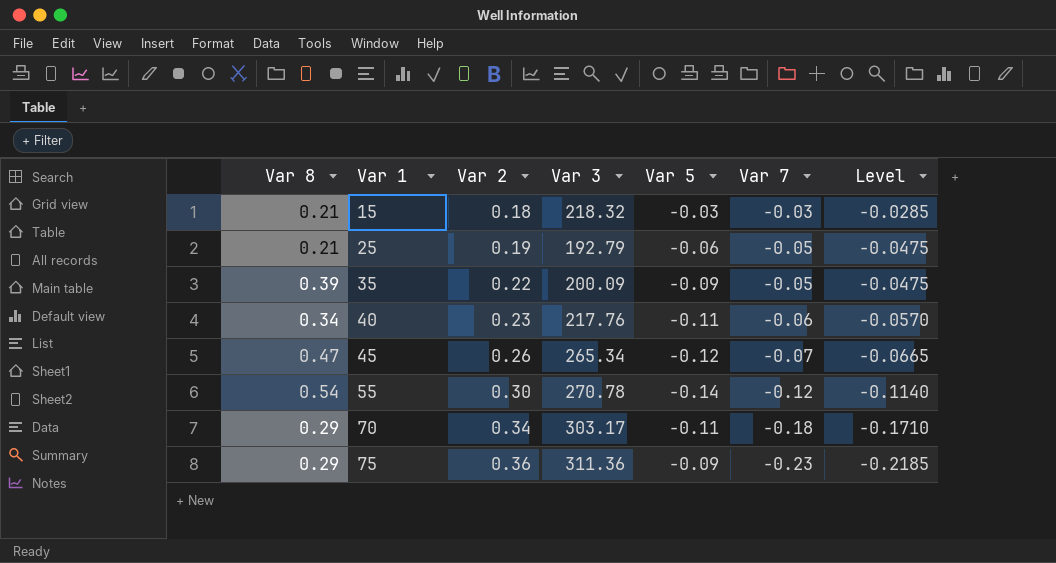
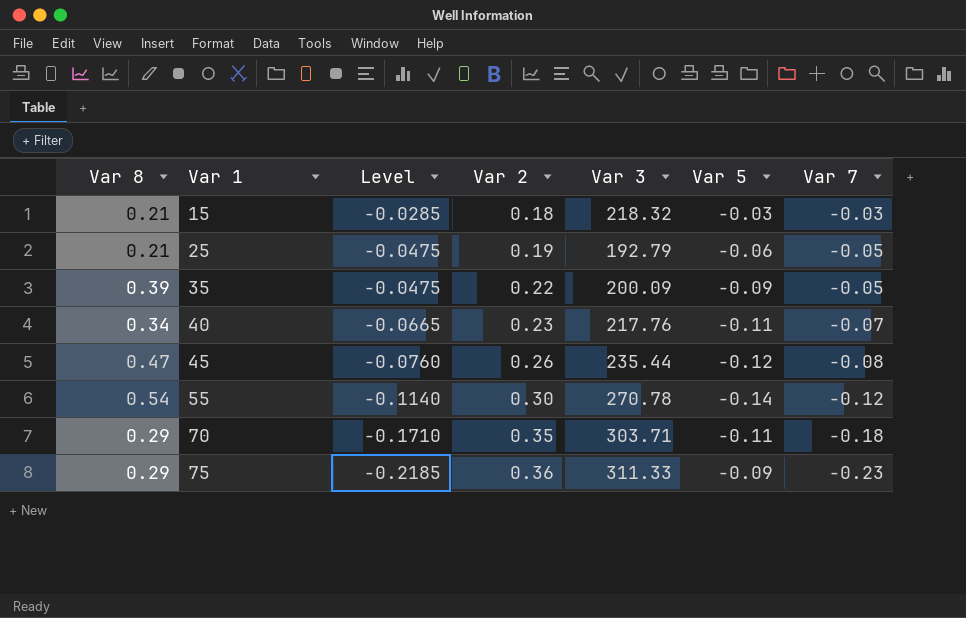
column Level | position: 7 -> 3
40 | Level: -0.0570 -> -0.0665
40 | Var 7: -0.06 -> -0.07
45 | Level: -0.0665 -> -0.0760
45 | Var 3: 265.34 -> 235.44
45 | Var 7: -0.07 -> -0.08
70 | Var 2: 0.34 -> 0.35
70 | Var 3: 303.17 -> 303.71
75 | Var 3: 311.36 -> 311.33

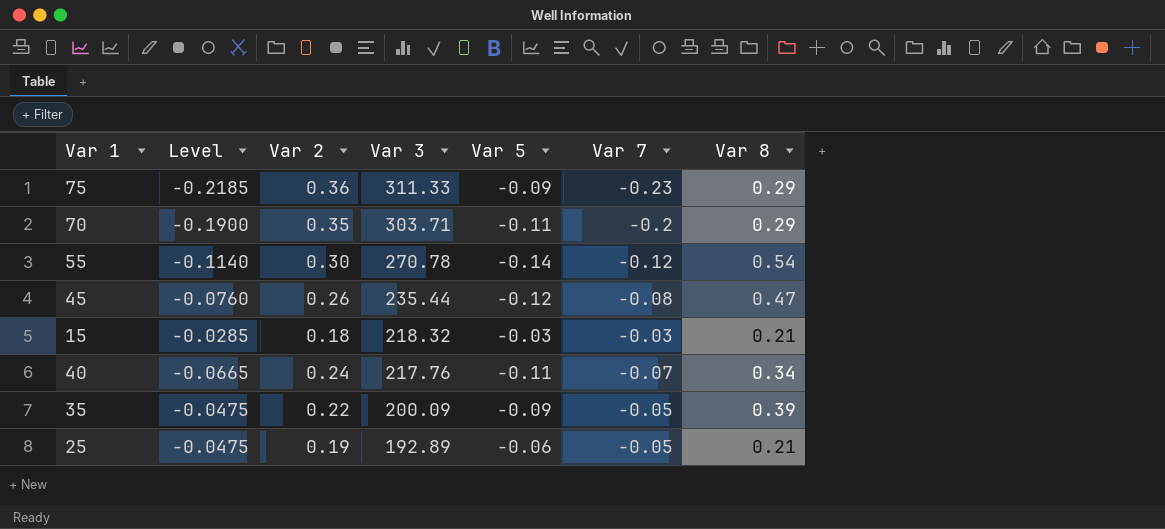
row order: Var 1 ascending -> Var 3 descending
column Var 8 | position: 1 -> 7
70 | Level: -0.1710 -> -0.1900
70 | Var 7: -0.18 -> -0.2
40 | Var 2: 0.23 -> 0.24
25 | Var 3: 192.79 -> 192.89

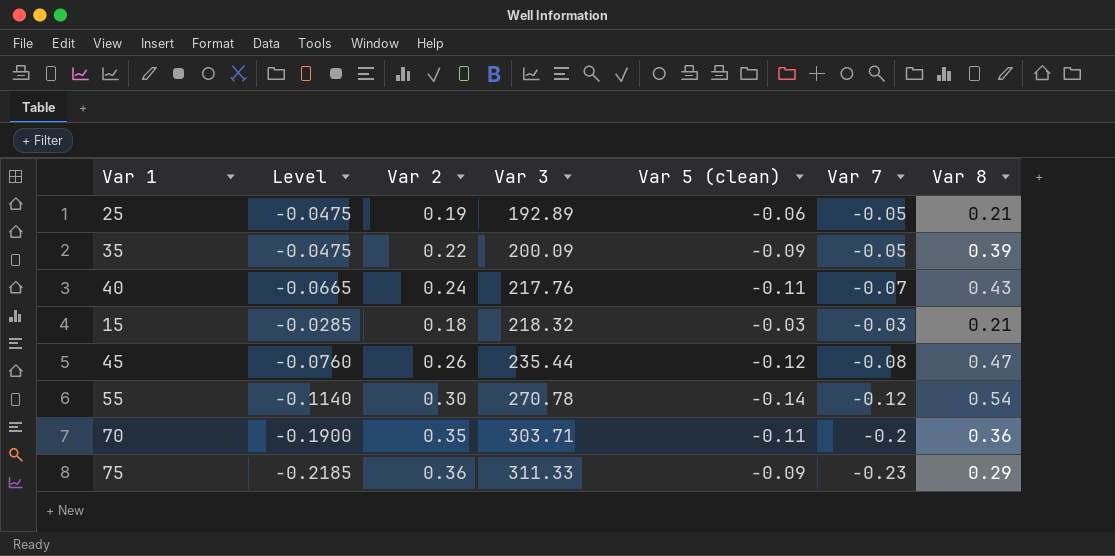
row order: Var 3 descending -> Var 3 ascending
column name: Var 5 -> Var 5 (clean)
40 | Var 8: 0.34 -> 0.43
70 | Var 8: 0.29 -> 0.36

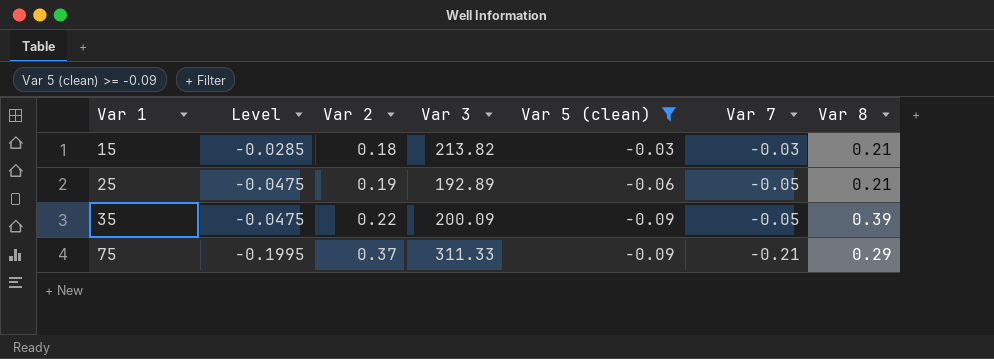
filter: none -> Var 5 (clean) >= -0.09
row order: Var 3 ascending -> Var 1 ascending
15 | Var 3: 218.32 -> 213.82
75 | Level: -0.2185 -> -0.1995
75 | Var 2: 0.36 -> 0.37
75 | Var 7: -0.23 -> -0.21

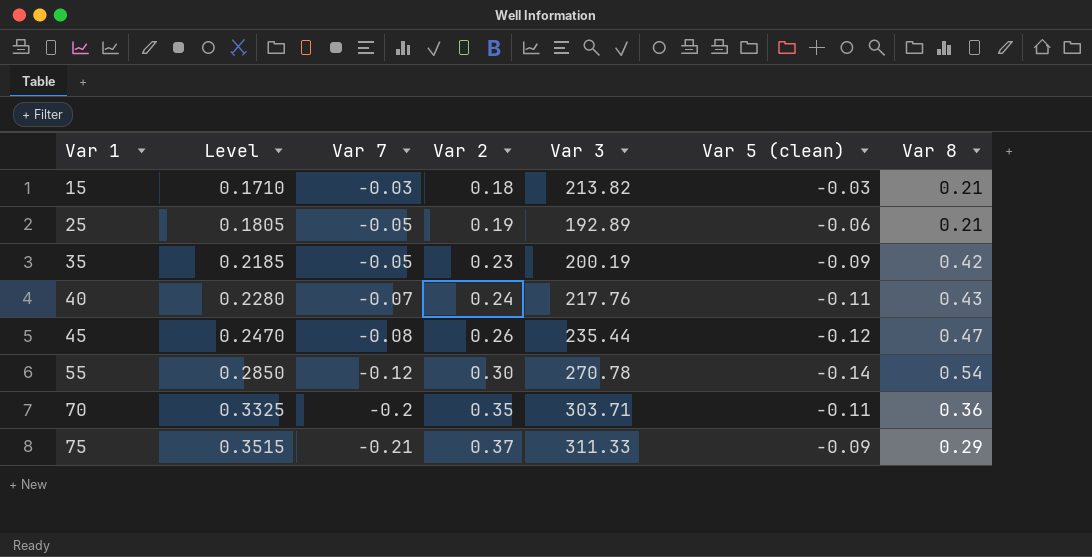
filter: Var 5 (clean) >= -0.09 -> none
column Level | formula: [Var 7] * 0.95 -> [Var 2] * 0.95
column Var 7 | position: 6 -> 3
35 | Var 2: 0.22 -> 0.23
35 | Var 3: 200.09 -> 200.19
35 | Var 8: 0.39 -> 0.42

